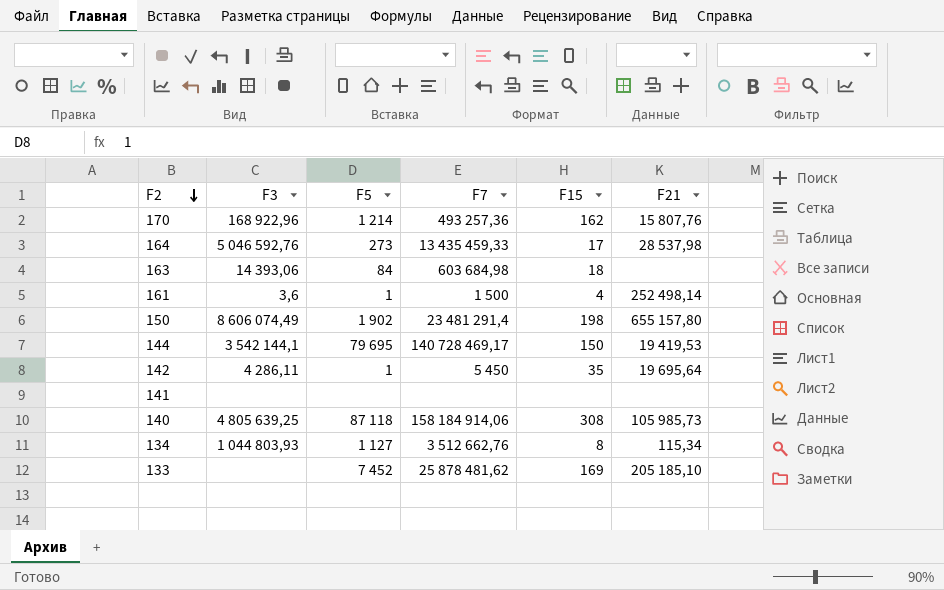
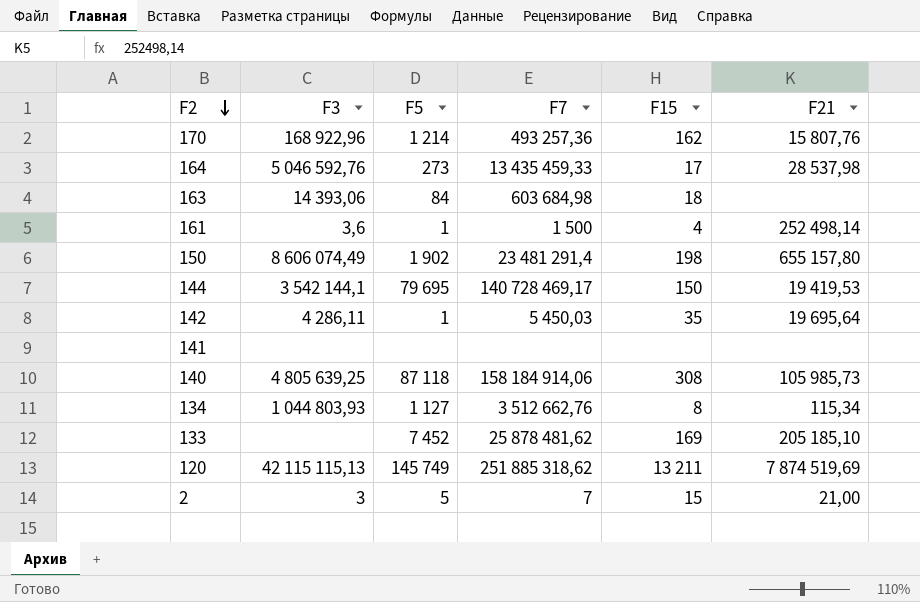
142 | F7: 5 450 -> 5 450,03
row 120: none -> 42 115 115,13 | 145 749 | 251 885 318,62 | 13 211 | 7 874 519,69
row 2: none -> 3 | 5 | 7 | 15 | 21,00

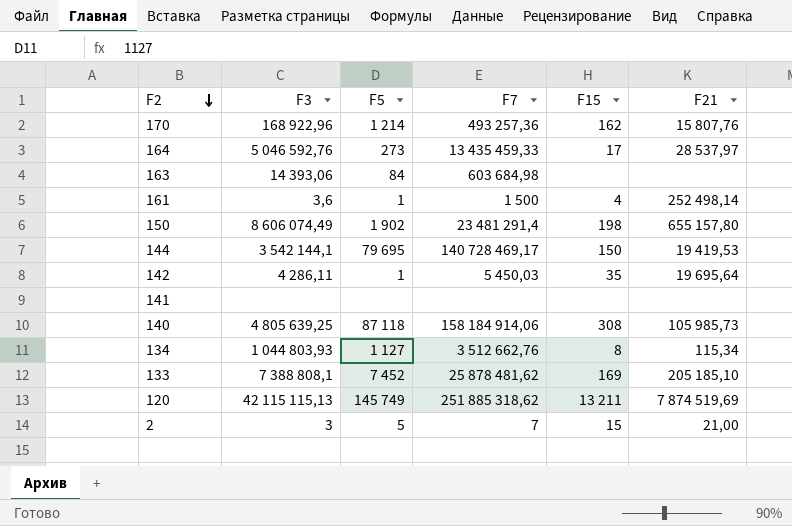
164 | F21: 28 537,98 -> 28 537,97
163 | F15: 18 -> none
133 | F3: none -> 7 388 808,1

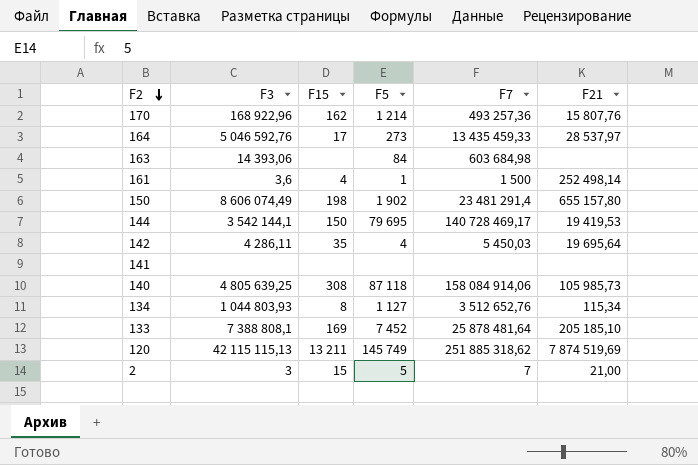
column F15 | position: 5 -> 3
142 | F5: 1 -> 4
140 | F7: 158 184 914,06 -> 158 084 914,06
134 | F7: 3 512 662,76 -> 3 512 652,76
133 | F7: 25 878 481,62 -> 25 878 481,64

